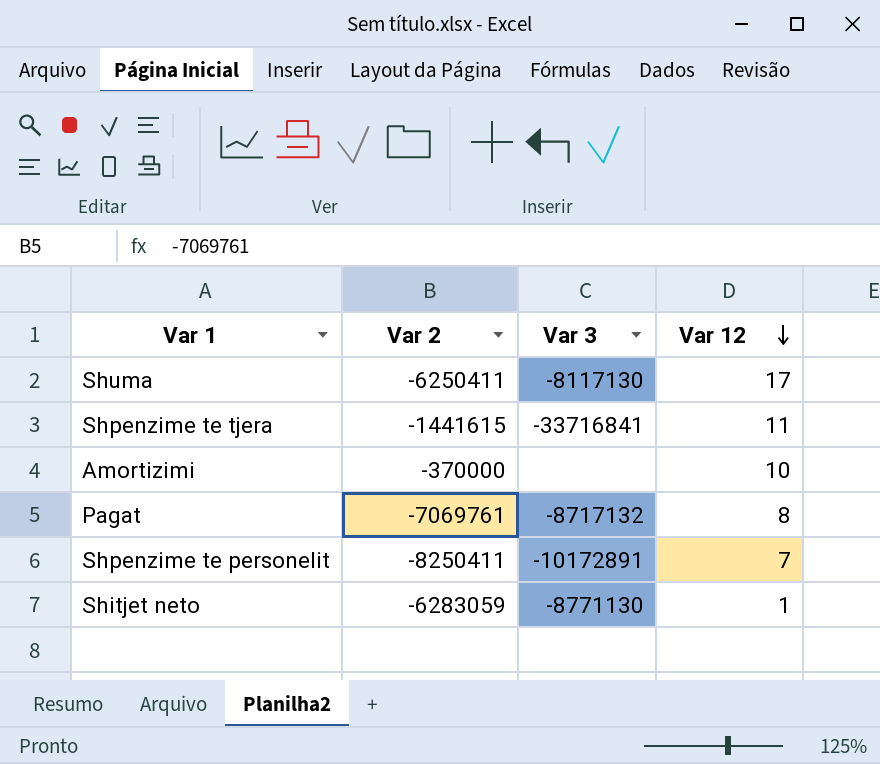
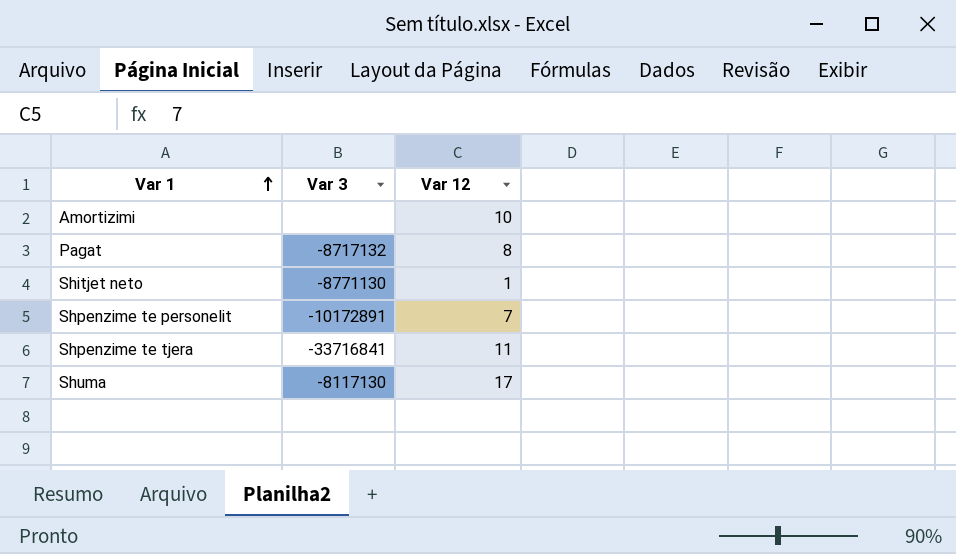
row order: Var 12 descending -> Var 1 ascending
column Var 2 | position: 2 -> none

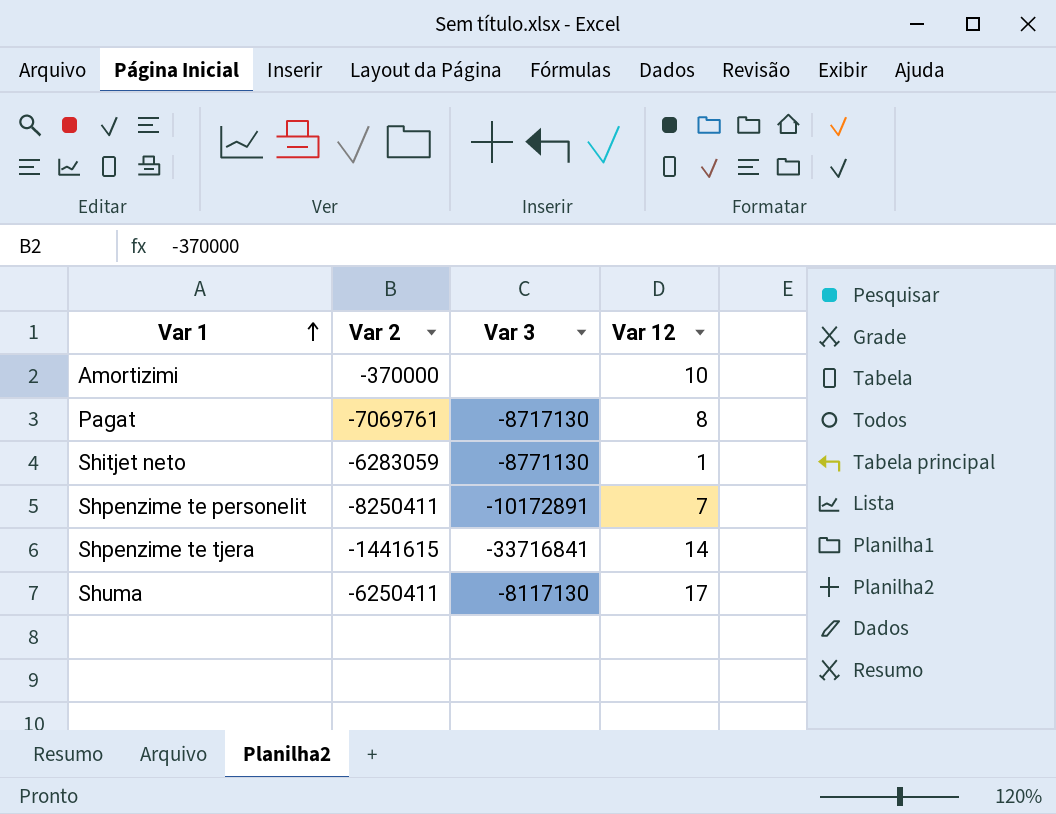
column Var 2 | position: none -> 2
Pagat | Var 3: -8717132 -> -8717130
Shpenzime te tjera | Var 12: 11 -> 14

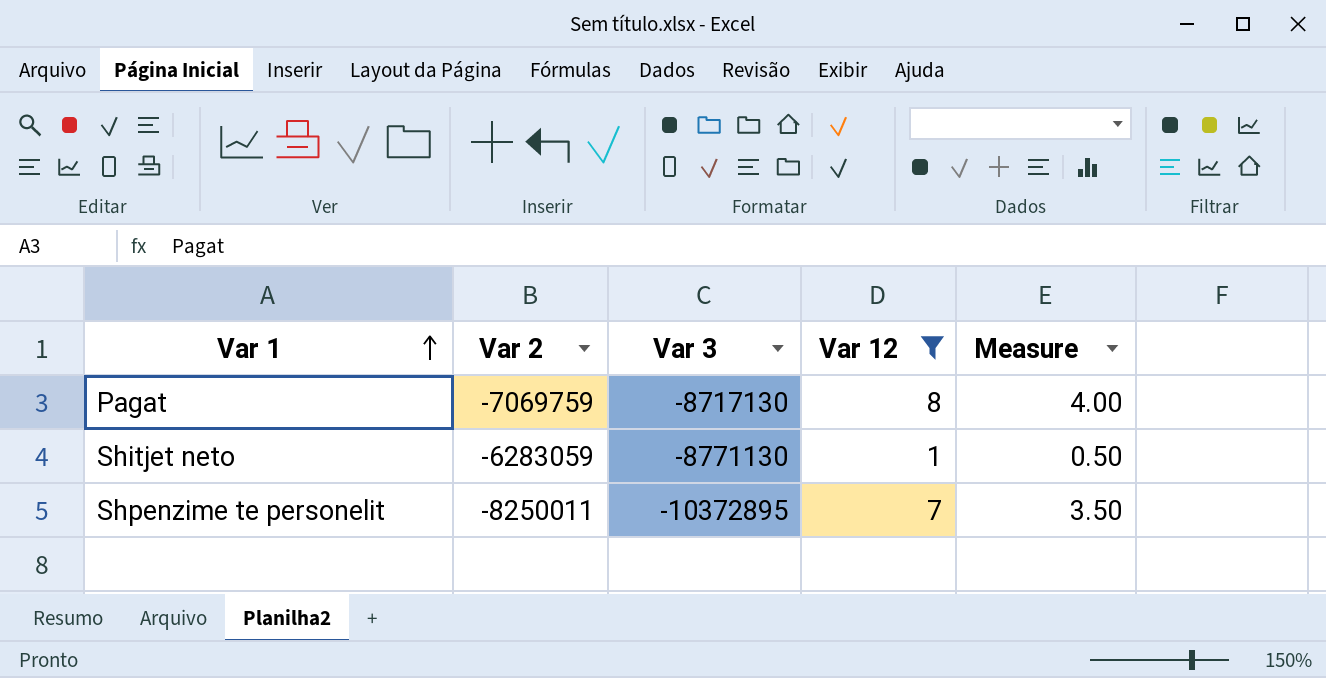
filter: none -> Var 12 <= 8
column Measure | formula: none -> [Var 12] * 0.5
Pagat | Var 2: -7069761 -> -7069759
Shpenzime te personelit | Var 2: -8250411 -> -8250011
Shpenzime te personelit | Var 3: -10172891 -> -10372895

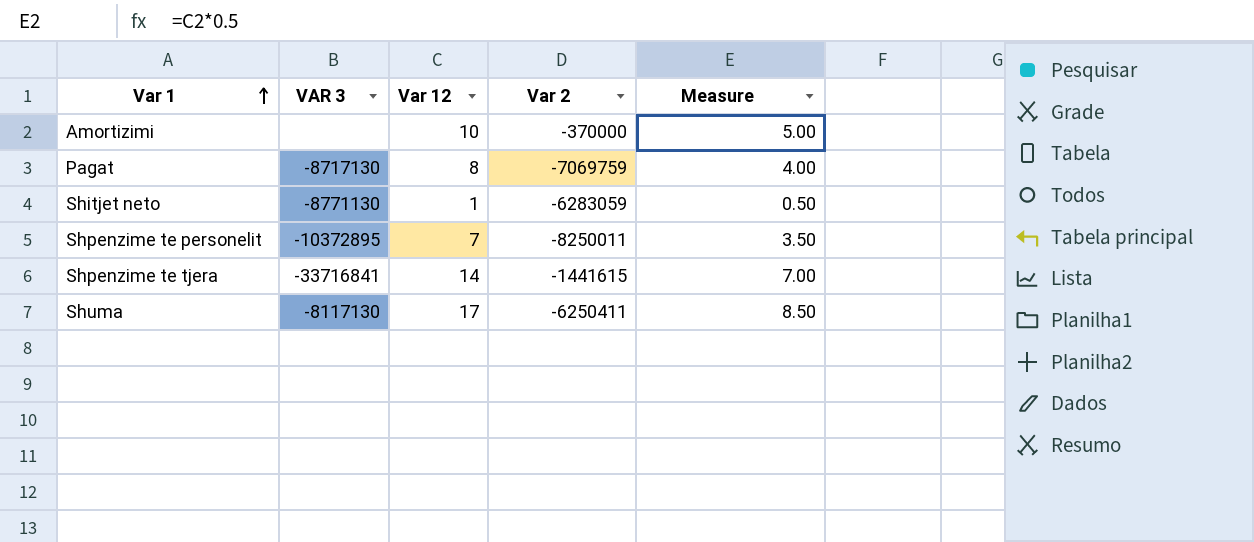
filter: Var 12 <= 8 -> none
column name: Var 3 -> VAR 3
column Var 2 | position: 2 -> 4

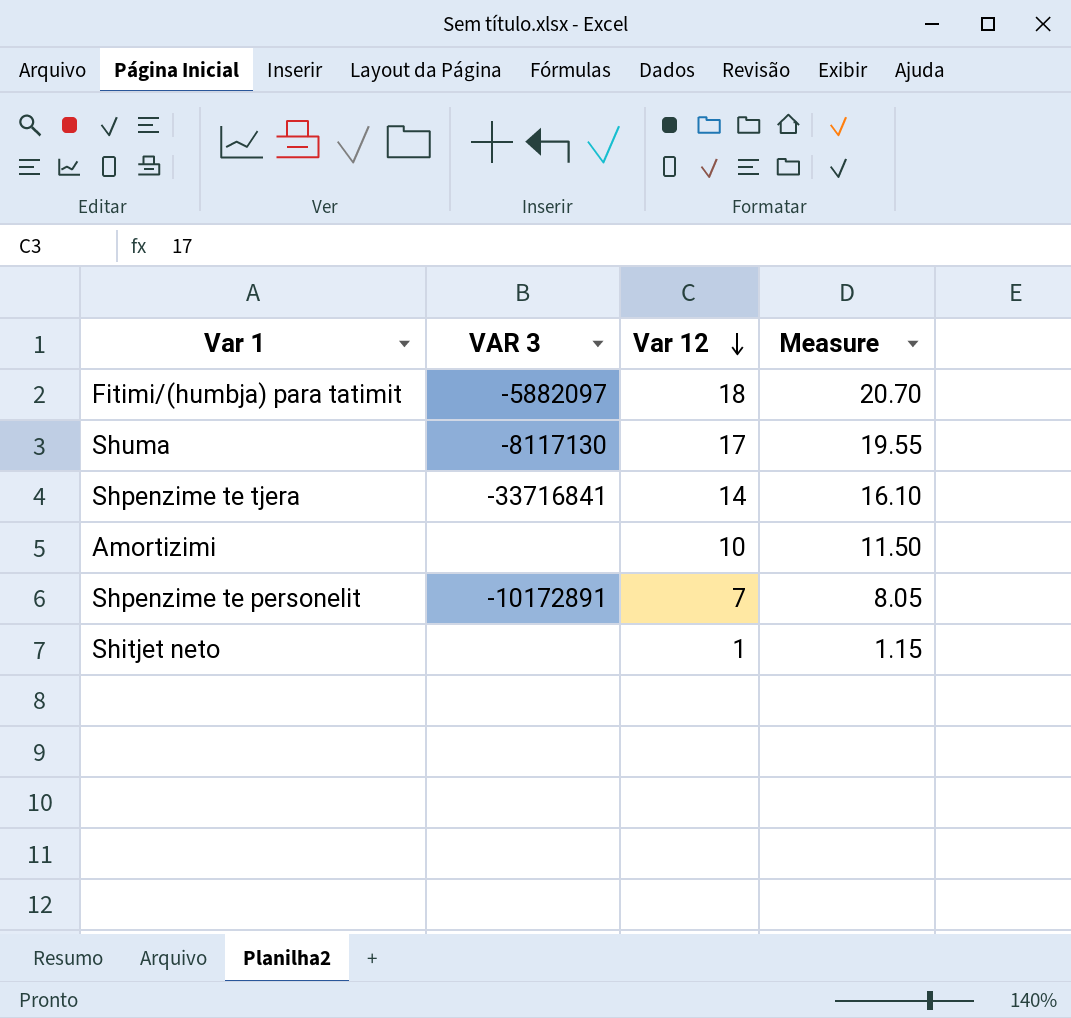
row order: Var 1 ascending -> Var 12 descending
column Var 2 | position: 4 -> none
column Measure | formula: [Var 12] * 0.5 -> [Var 12] * 1.15
row Pagat: -8717130 | 8 | -7069759 | 4.00 -> none
row Fitimi/(humbja) para tatimit: none -> -5882097 | 18 | 20.70
Shpenzime te personelit | VAR 3: -10372895 -> -10172891
Shitjet neto | VAR 3: -8771130 -> none

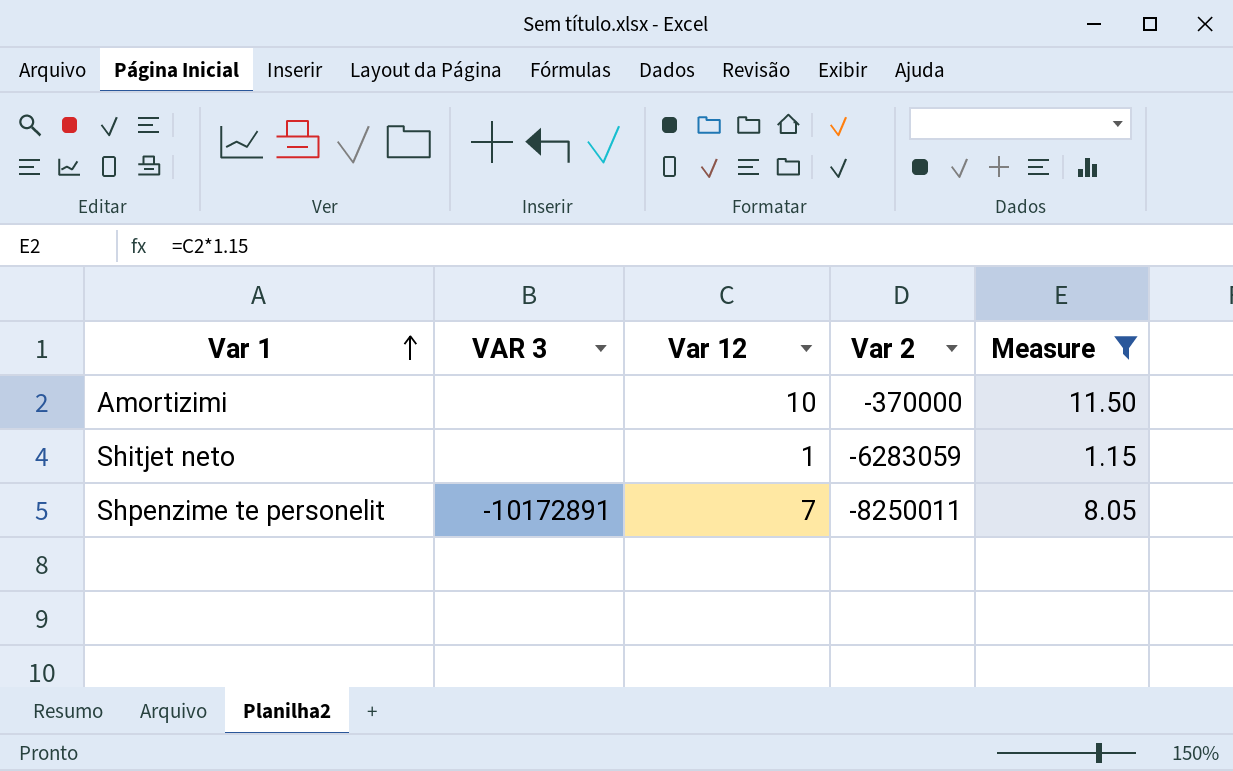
filter: none -> Measure <= 11.50
row order: Var 12 descending -> Var 1 ascending
column Var 2 | position: none -> 4

